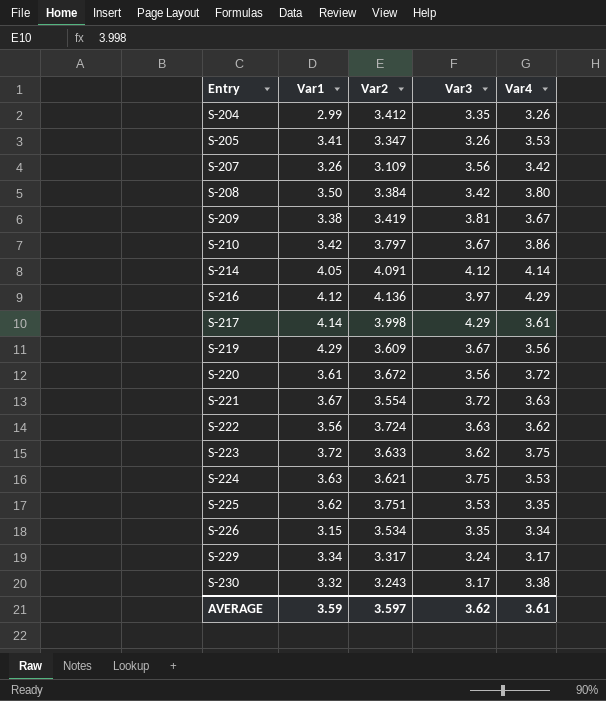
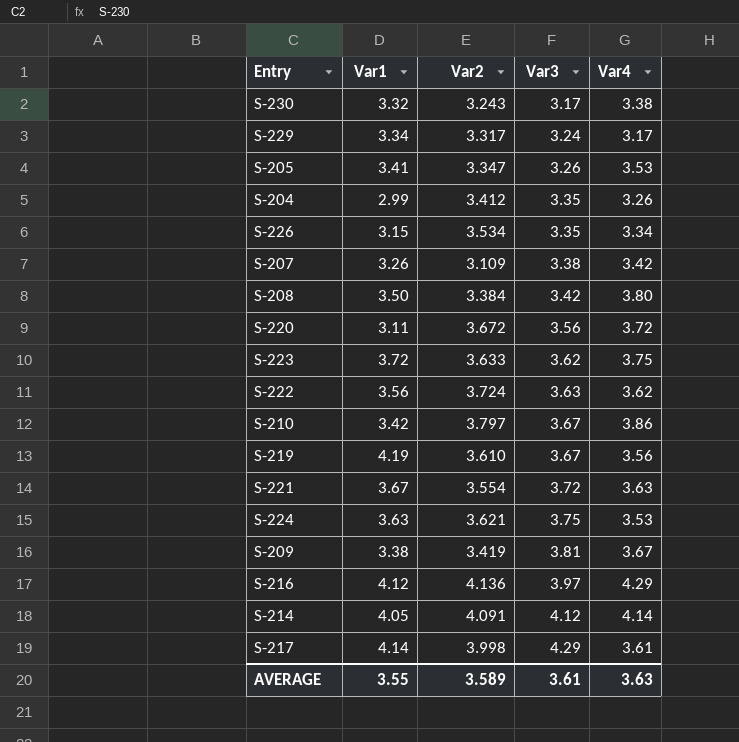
row order: Entry ascending -> Var3 ascending
row S-225: 3.62 | 3.751 | 3.53 | 3.35 -> none
S-207 | Var3: 3.56 -> 3.38
S-220 | Var1: 3.61 -> 3.11
S-219 | Var1: 4.29 -> 4.19
S-219 | Var2: 3.609 -> 3.610
AVERAGE | Var1: 3.59 -> 3.55
AVERAGE | Var2: 3.597 -> 3.589
AVERAGE | Var3: 3.62 -> 3.61
AVERAGE | Var4: 3.61 -> 3.63

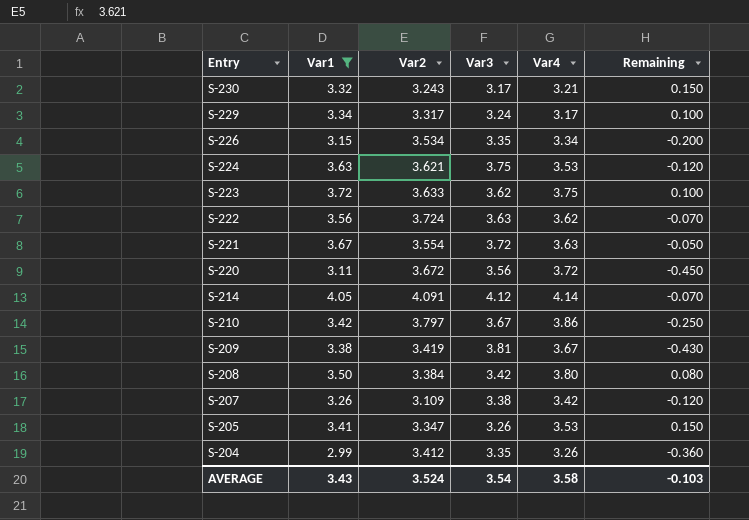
filter: none -> Var1 <= 4.05
row order: Var3 ascending -> Entry descending
column Remaining | formula: none -> [Var1] - [Var3]
S-230 | Var4: 3.38 -> 3.21
AVERAGE | Var1: 3.55 -> 3.43
AVERAGE | Var2: 3.589 -> 3.524
AVERAGE | Var3: 3.61 -> 3.54
AVERAGE | Var4: 3.63 -> 3.58

